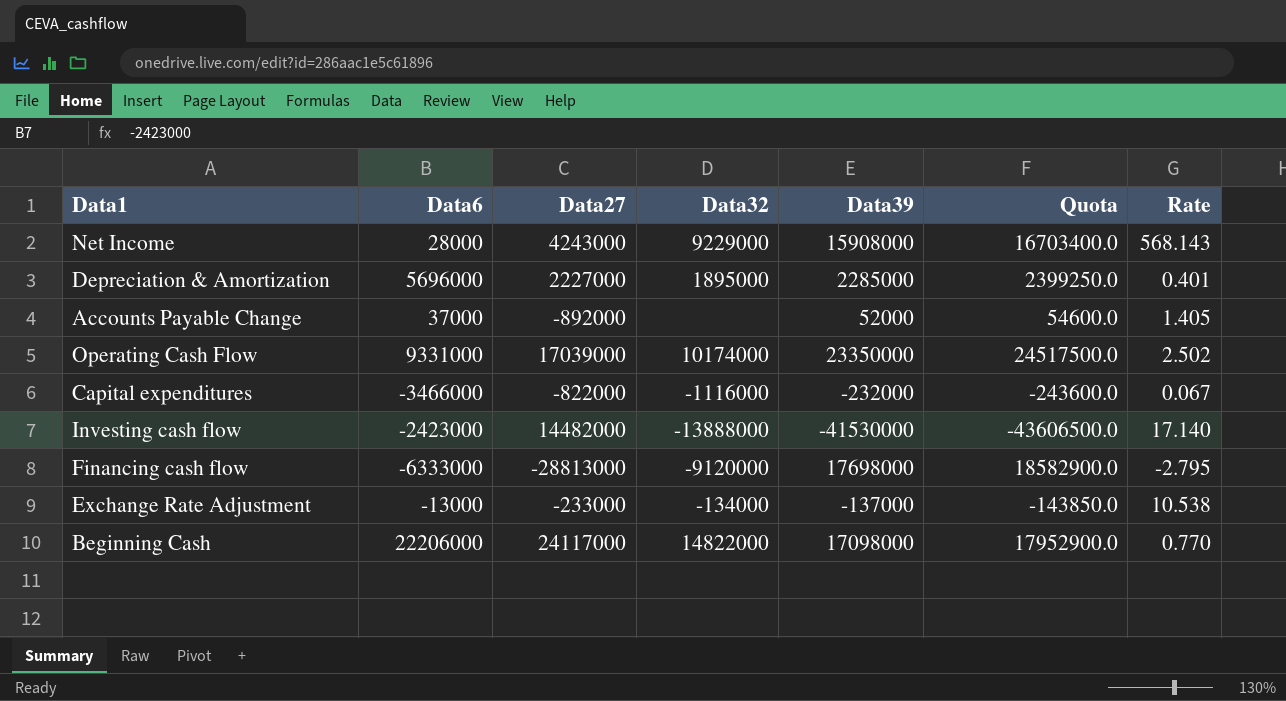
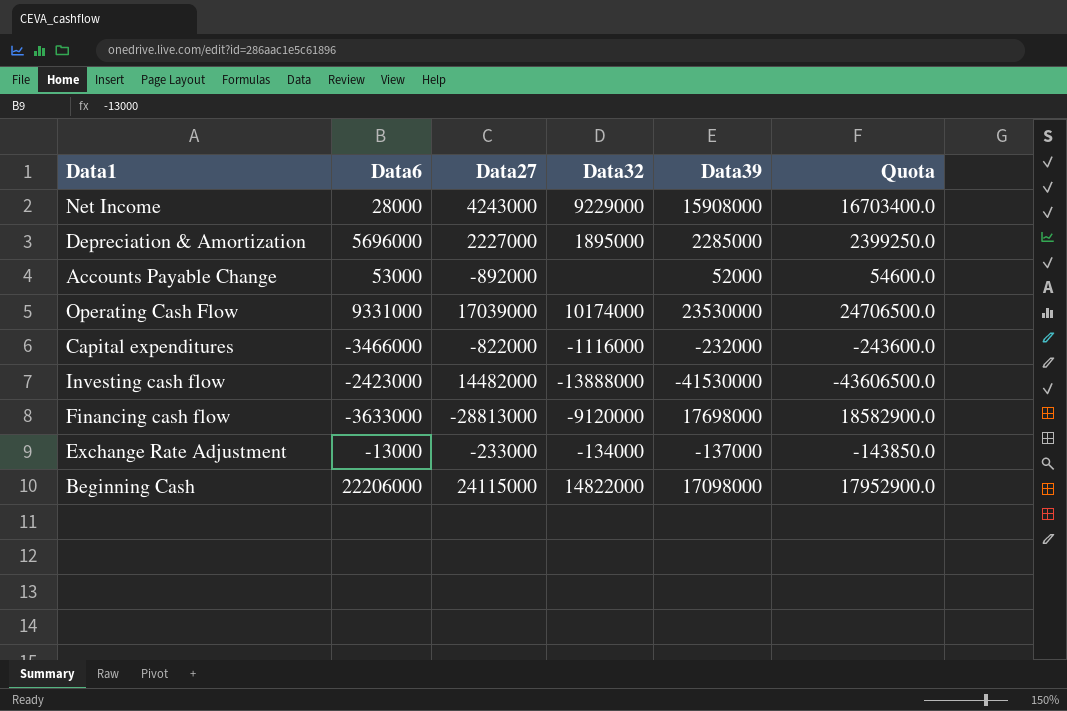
column Rate | formula: [Data39] / [Data6] -> none
Accounts Payable Change | Data6: 37000 -> 53000
Operating Cash Flow | Data39: 23350000 -> 23530000
Operating Cash Flow | Quota: 24517500.0 -> 24706500.0
Financing cash flow | Data6: -6333000 -> -3633000
Beginning Cash | Data27: 24117000 -> 24115000

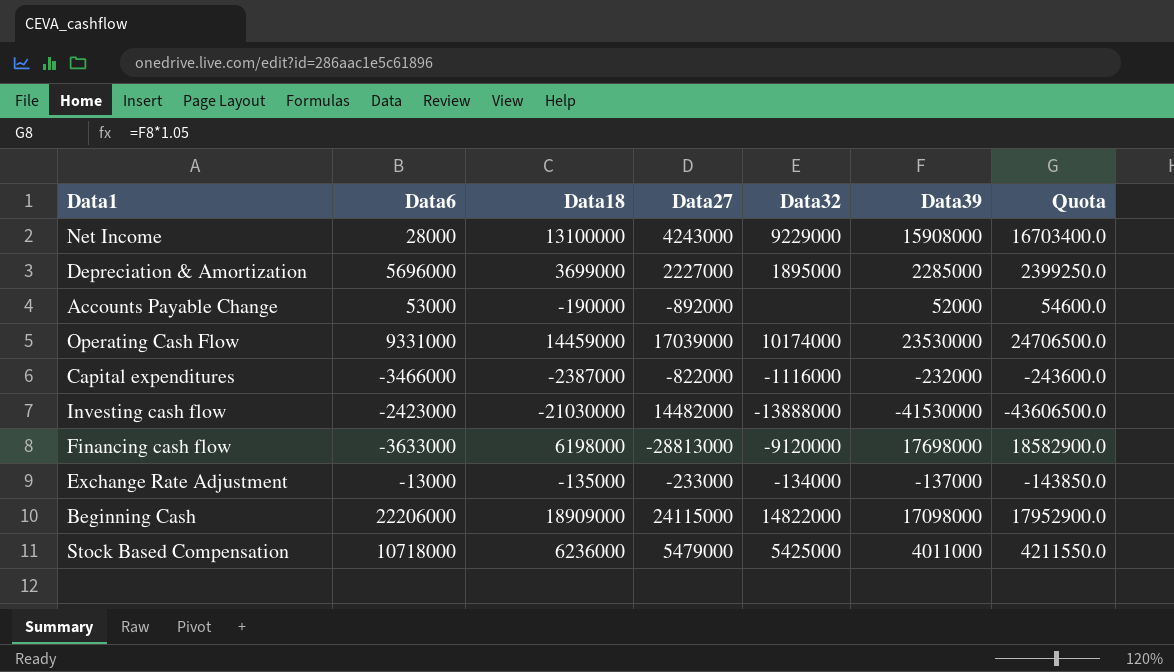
column Data18 | position: none -> 3
row Stock Based Compensation: none -> 10718000 | 6236000 | 5479000 | 5425000 | 4011000 | 4211550.0

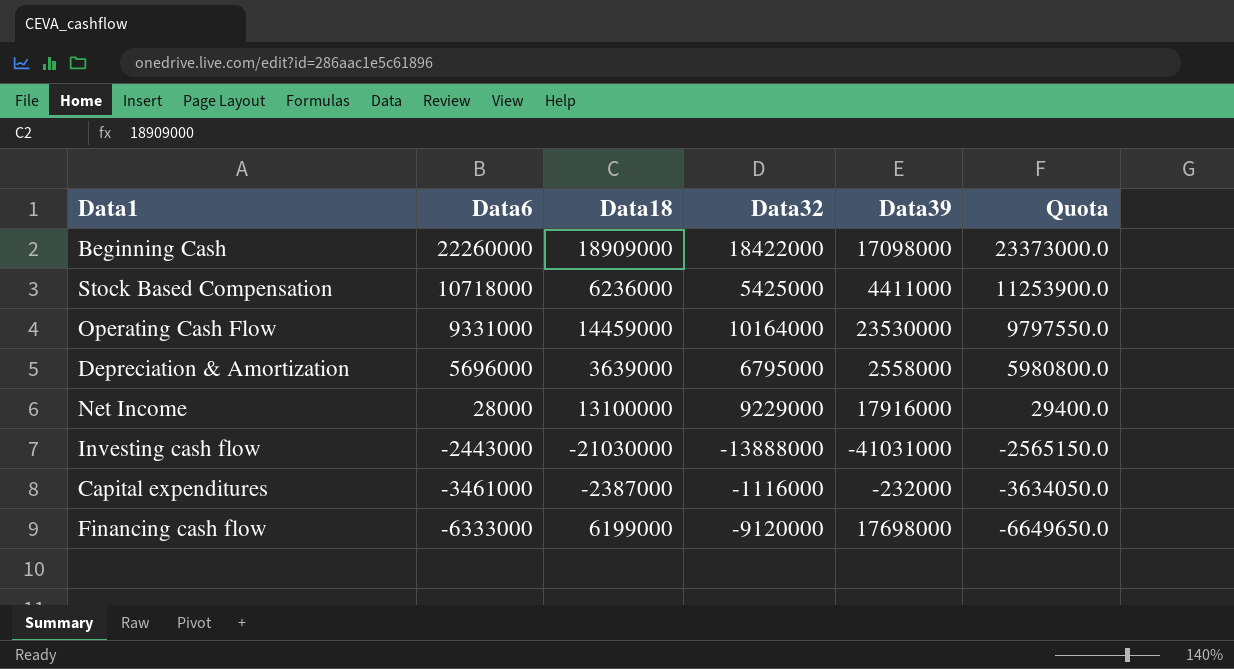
row order: none -> Data6 descending
column Data27 | position: 4 -> none
column Quota | formula: [Data39] * 1.05 -> [Data6] * 1.05
row Accounts Payable Change: 53000 | -190000 | -892000 | none | 52000 | 54600.0 -> none
row Exchange Rate Adjustment: -13000 | -135000 | -233000 | -134000 | -137000 | -143850.0 -> none
Beginning Cash | Data6: 22206000 -> 22260000
Beginning Cash | Data32: 14822000 -> 18422000
Stock Based Compensation | Data39: 4011000 -> 4411000
Operating Cash Flow | Data32: 10174000 -> 10164000
Depreciation & Amortization | Data18: 3699000 -> 3639000
Depreciation & Amortization | Data32: 1895000 -> 6795000
Depreciation & Amortization | Data39: 2285000 -> 2558000
Net Income | Data39: 15908000 -> 17916000
Investing cash flow | Data6: -2423000 -> -2443000
Investing cash flow | Data39: -41530000 -> -41031000
Capital expenditures | Data6: -3466000 -> -3461000
Financing cash flow | Data6: -3633000 -> -6333000
Financing cash flow | Data18: 6198000 -> 6199000

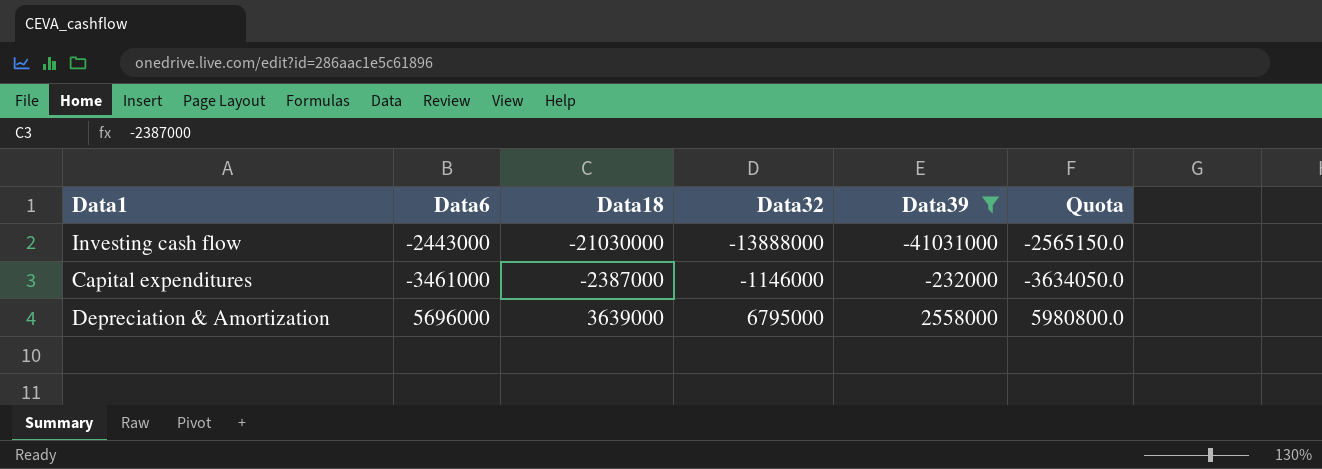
filter: none -> Data39 <= 2558000
row order: Data6 descending -> Data18 ascending
Capital expenditures | Data32: -1116000 -> -1146000

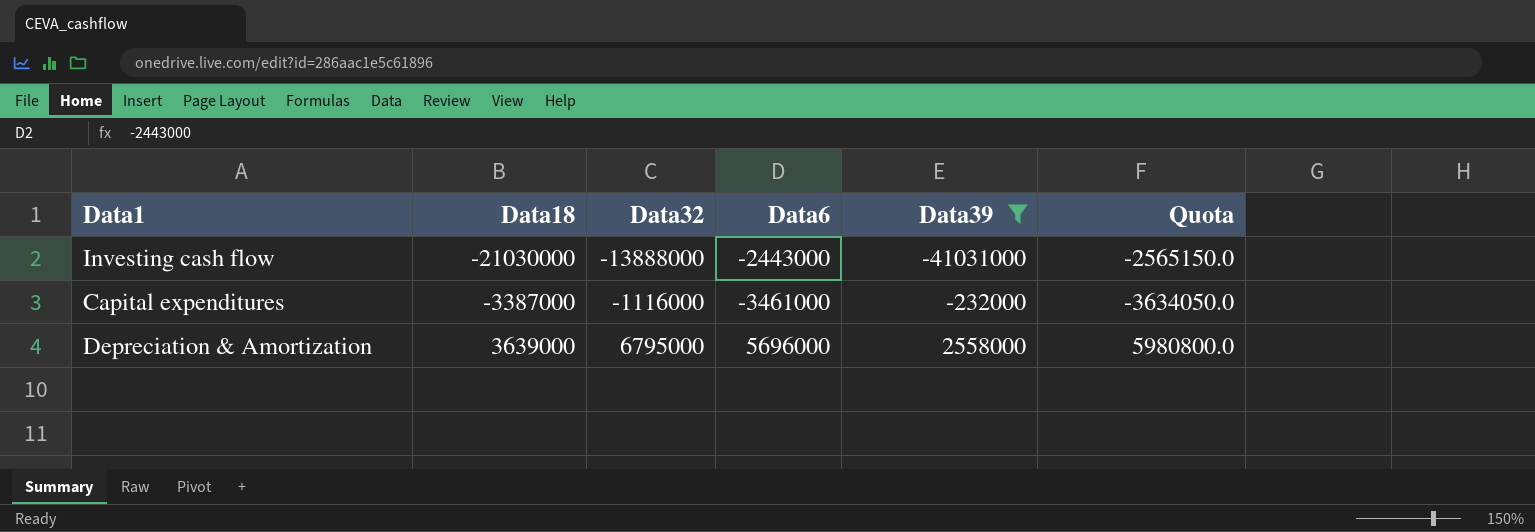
column Data6 | position: 2 -> 4
Capital expenditures | Data18: -2387000 -> -3387000
Capital expenditures | Data32: -1146000 -> -1116000

